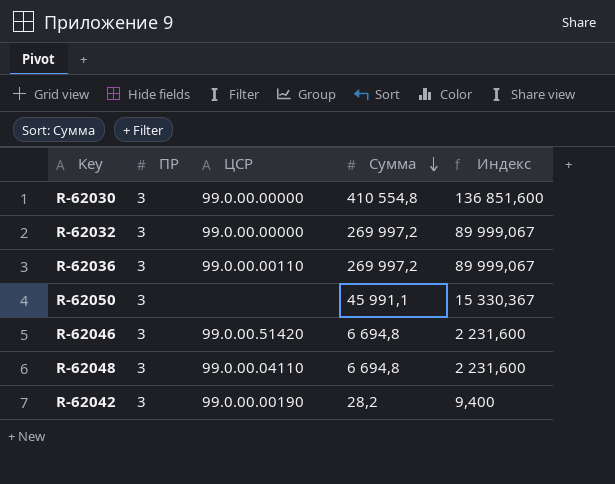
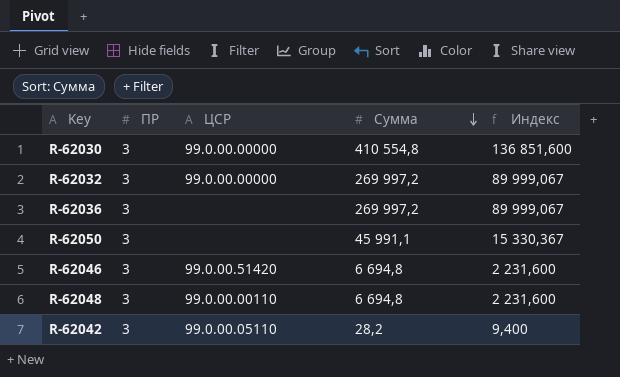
R-62036 | ЦСР: 99.0.00.00110 -> none
R-62048 | ЦСР: 99.0.00.04110 -> 99.0.00.00110
R-62042 | ЦСР: 99.0.00.00190 -> 99.0.00.05110

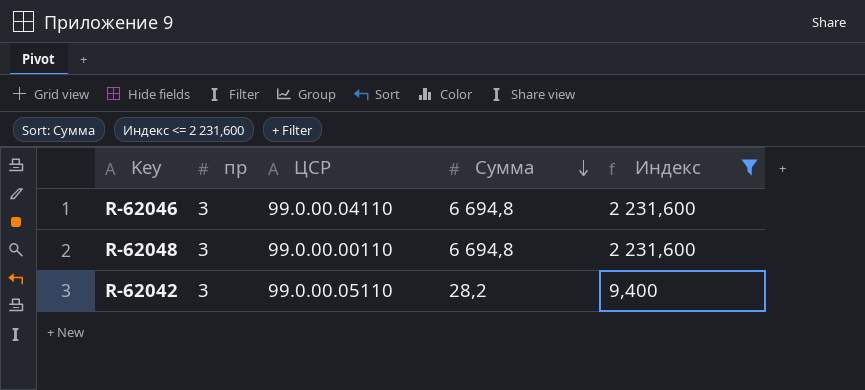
filter: none -> Индекс <= 2 231,600
column name: ПР -> пр
R-62046 | ЦСР: 99.0.00.51420 -> 99.0.00.04110

